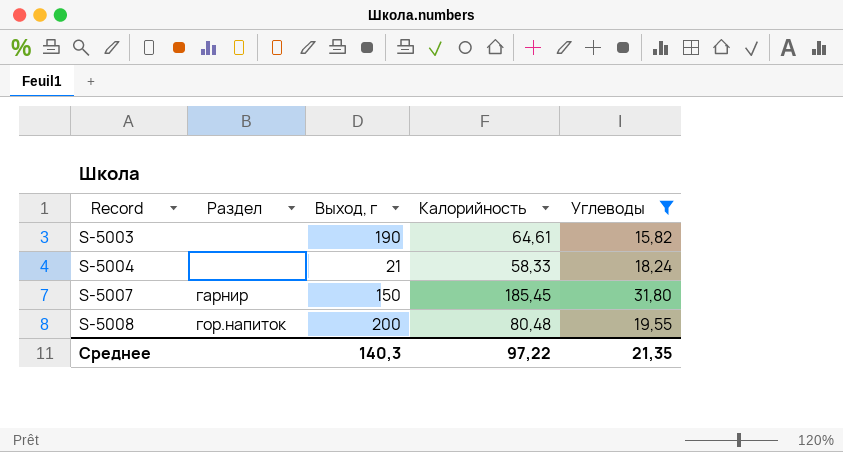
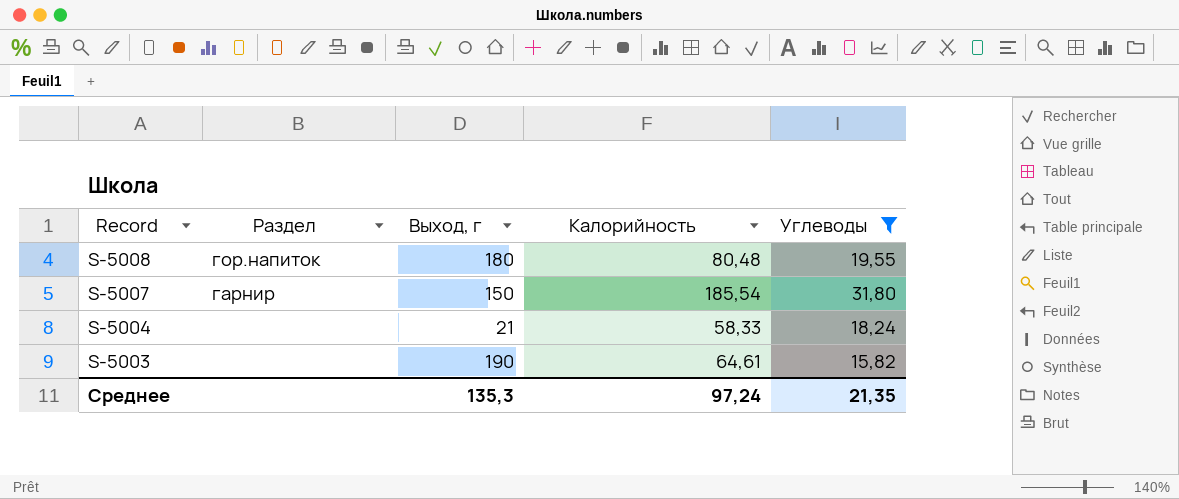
row order: Record ascending -> Record descending
S-5008 | Выход, г: 200 -> 180
S-5007 | Калорийность: 185,45 -> 185,54
Среднее | Выход, г: 140,3 -> 135,3
Среднее | Калорийность: 97,22 -> 97,24

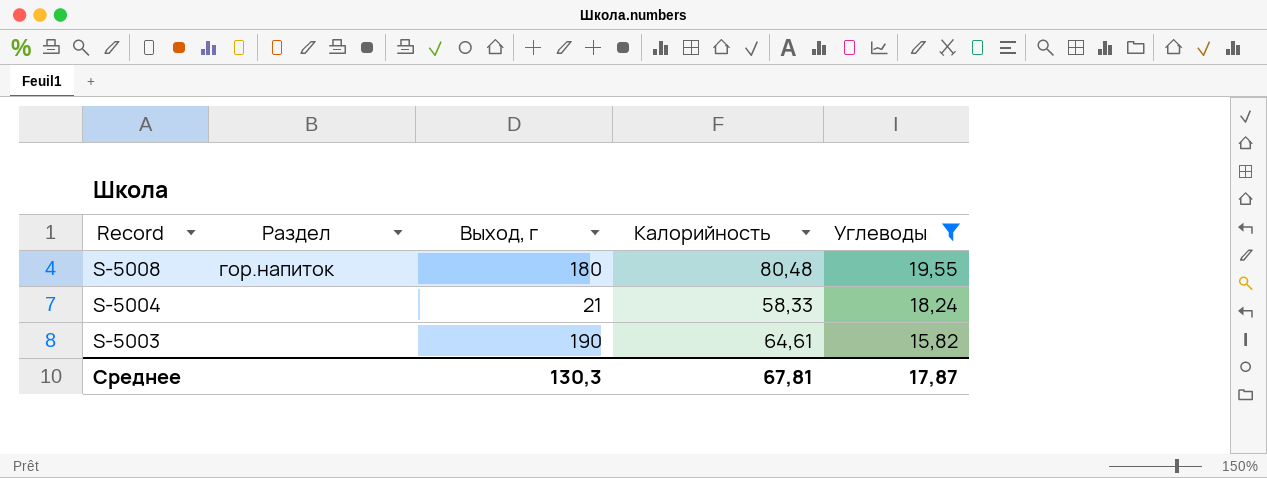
row S-5007: гарнир | 150 | 185,54 | 31,80 -> none
Среднее | Выход, г: 135,3 -> 130,3
Среднее | Калорийность: 97,24 -> 67,81
Среднее | Углеводы: 21,35 -> 17,87

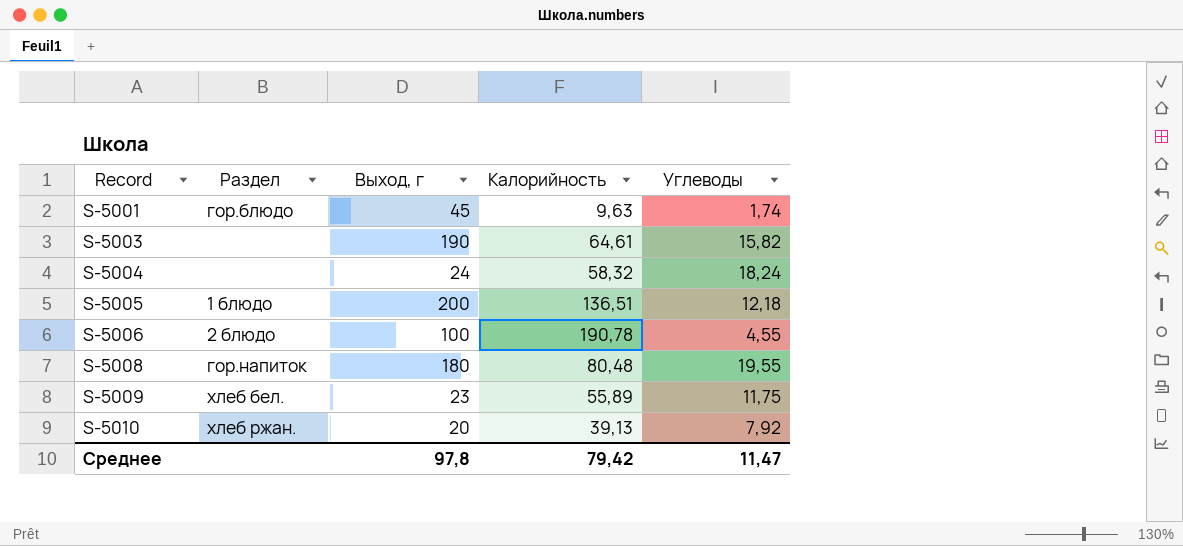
filter: Углеводы >= 15,82 -> none
row order: Record descending -> Record ascending
S-5004 | Выход, г: 21 -> 24
S-5004 | Калорийность: 58,33 -> 58,32
Среднее | Выход, г: 130,3 -> 97,8
Среднее | Калорийность: 67,81 -> 79,42
Среднее | Углеводы: 17,87 -> 11,47

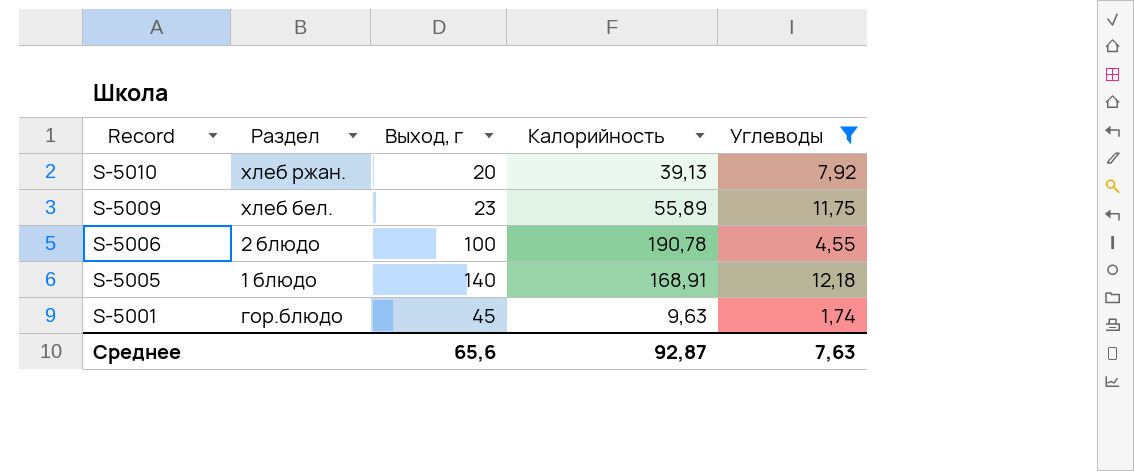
filter: none -> Углеводы <= 12,18
row order: Record ascending -> Record descending
S-5005 | Выход, г: 200 -> 140
S-5005 | Калорийность: 136,51 -> 168,91
Среднее | Выход, г: 97,8 -> 65,6
Среднее | Калорийность: 79,42 -> 92,87
Среднее | Углеводы: 11,47 -> 7,63

